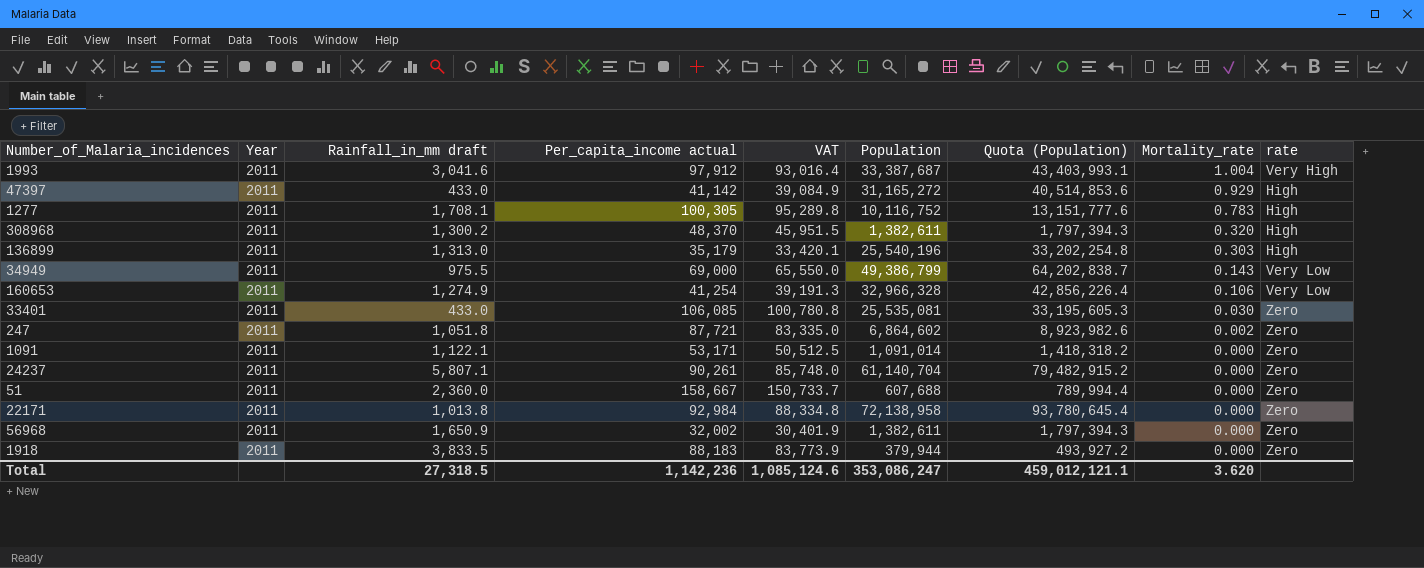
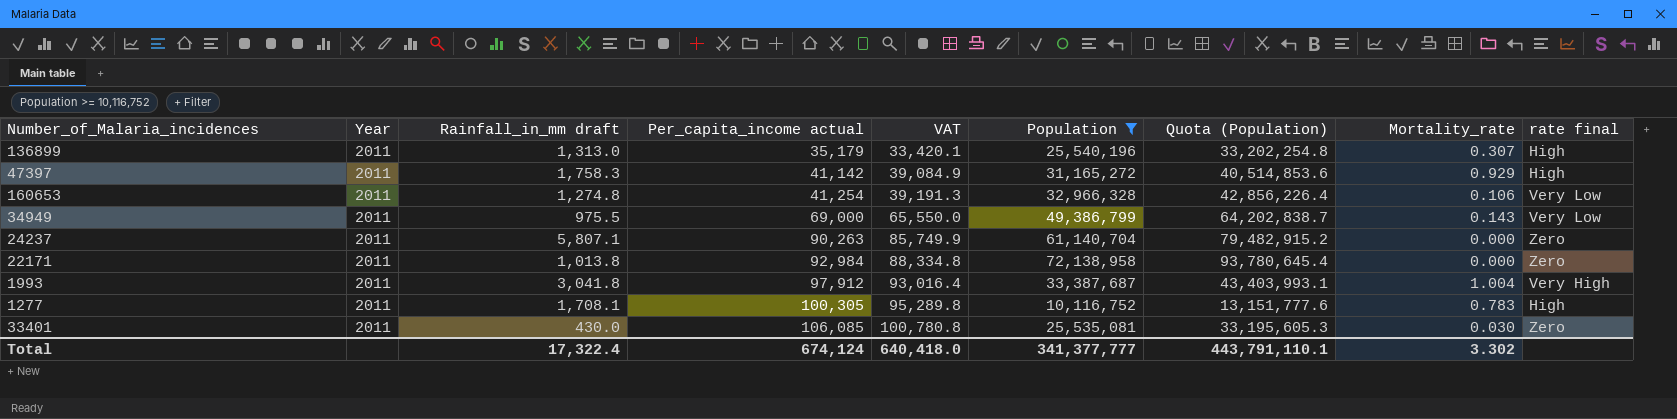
filter: none -> Population >= 10,116,752
row order: Mortality_rate descending -> Per_capita_income actual ascending
column name: rate -> rate final
136899 | Mortality_rate: 0.303 -> 0.307
47397 | Rainfall_in_mm draft: 433.0 -> 1,758.3
160653 | Rainfall_in_mm draft: 1,274.9 -> 1,274.8
24237 | Per_capita_income actual: 90,261 -> 90,263
24237 | VAT: 85,748.0 -> 85,749.9
1993 | Rainfall_in_mm draft: 3,041.6 -> 3,041.8
33401 | Rainfall_in_mm draft: 433.0 -> 430.0
Total | Rainfall_in_mm draft: 27,318.5 -> 17,322.4
Total | Per_capita_income actual: 1,142,236 -> 674,124
Total | VAT: 1,085,124.6 -> 640,418.0
Total | Population: 353,086,247 -> 341,377,777
Total | Quota (Population): 459,012,121.1 -> 443,791,110.1
Total | Mortality_rate: 3.620 -> 3.302

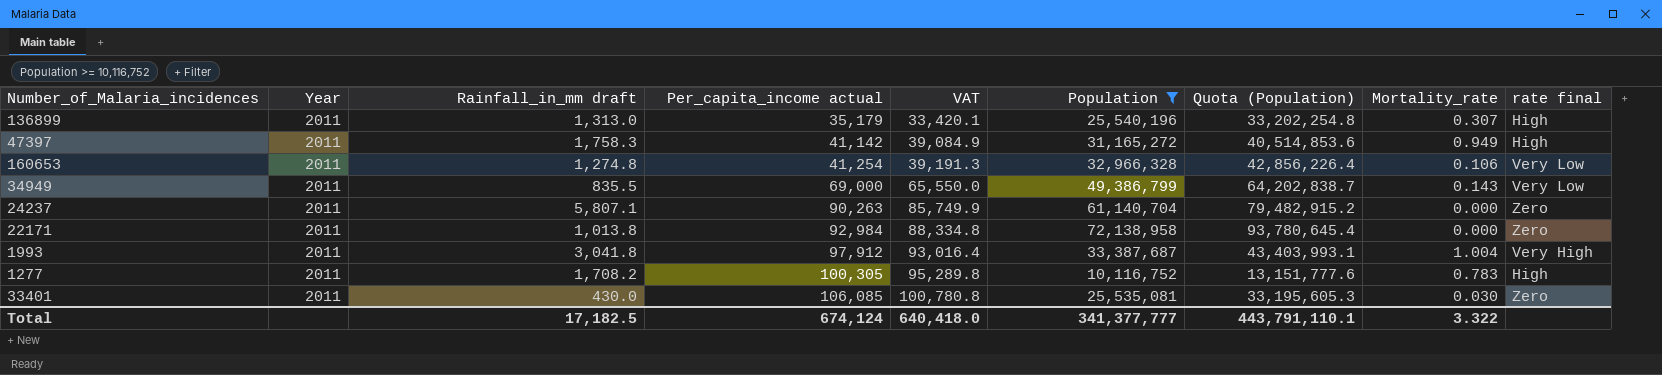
47397 | Mortality_rate: 0.929 -> 0.949
34949 | Rainfall_in_mm draft: 975.5 -> 835.5
1277 | Rainfall_in_mm draft: 1,708.1 -> 1,708.2
Total | Rainfall_in_mm draft: 17,322.4 -> 17,182.5
Total | Mortality_rate: 3.302 -> 3.322

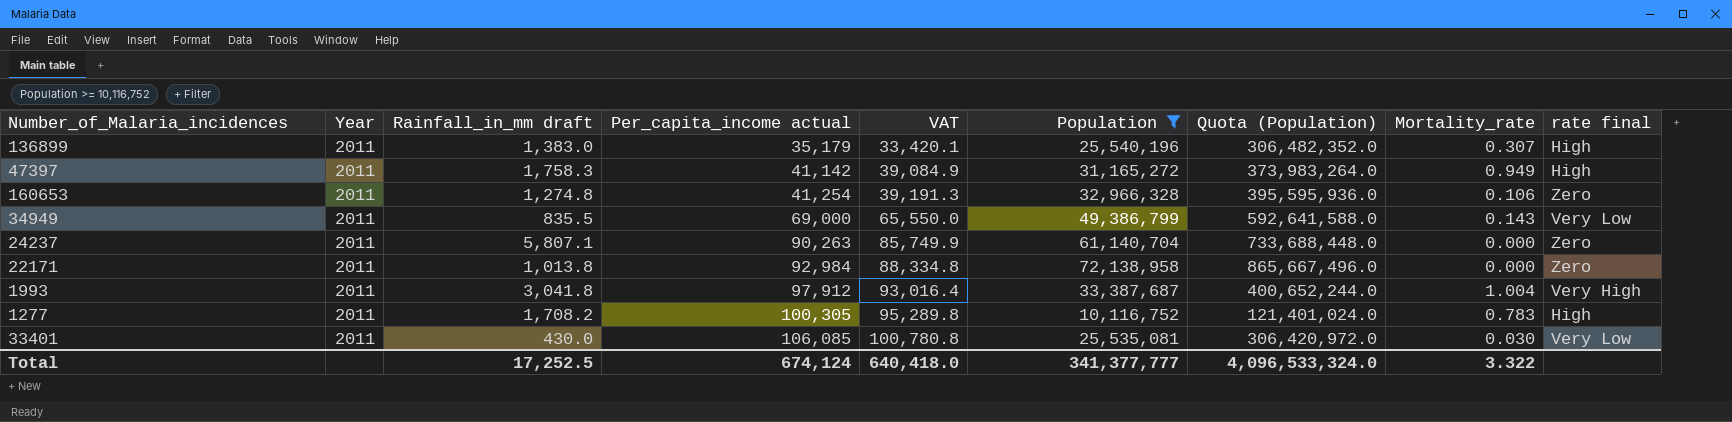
column Quota (Population) | formula: [Population] * 1.3 -> [Population] * 12
136899 | Rainfall_in_mm draft: 1,313.0 -> 1,383.0
160653 | rate final: Very Low -> Zero
33401 | rate final: Zero -> Very Low
Total | Rainfall_in_mm draft: 17,182.5 -> 17,252.5
Total | Quota (Population): 443,791,110.1 -> 4,096,533,324.0

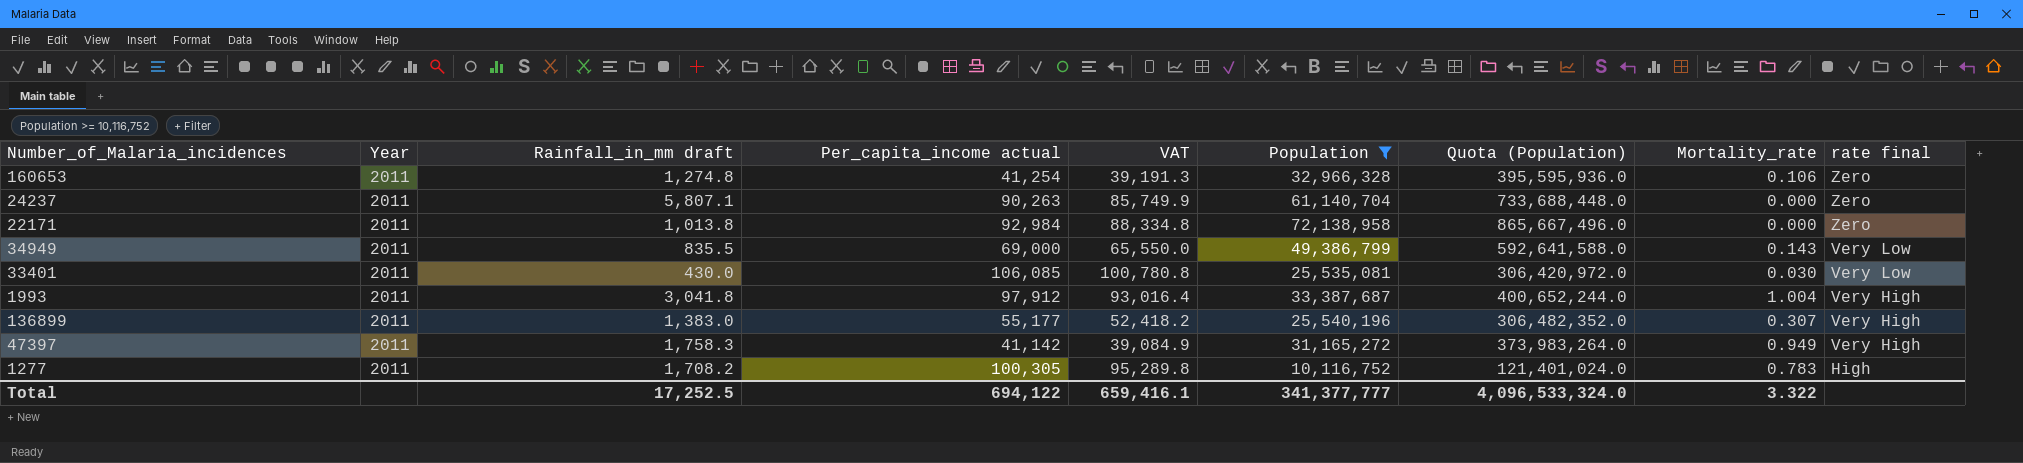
row order: Per_capita_income actual ascending -> rate final descending
136899 | Per_capita_income actual: 35,179 -> 55,177
136899 | VAT: 33,420.1 -> 52,418.2
136899 | rate final: High -> Very High
47397 | rate final: High -> Very High
Total | Per_capita_income actual: 674,124 -> 694,122
Total | VAT: 640,418.0 -> 659,416.1

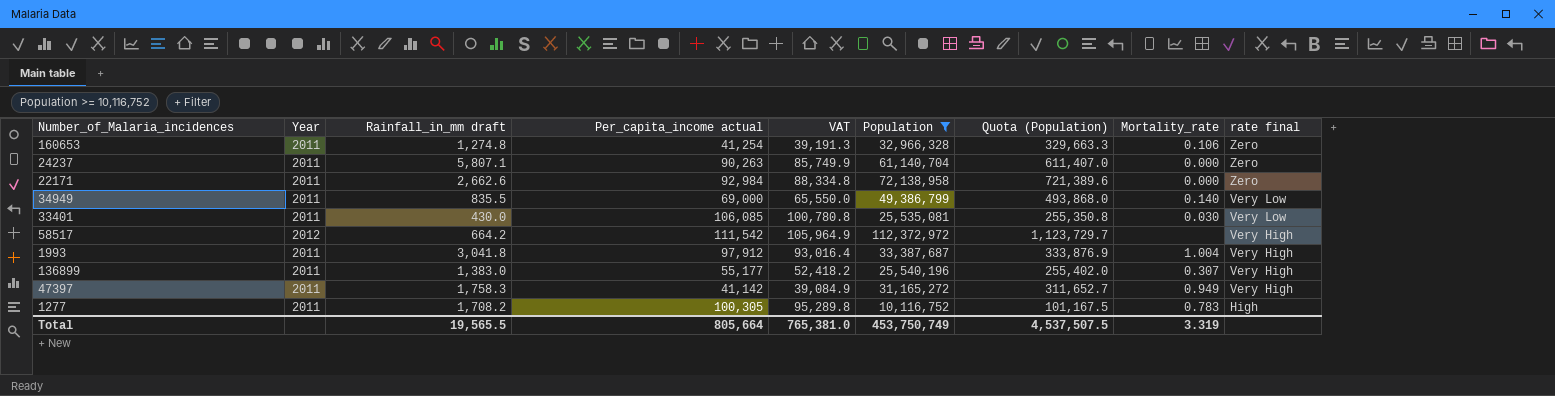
column Quota (Population) | formula: [Population] * 12 -> [Population] * 0.01
22171 | Rainfall_in_mm draft: 1,013.8 -> 2,662.6
34949 | Mortality_rate: 0.143 -> 0.140
row 58517: none -> 2012 | 664.2 | 111,542 | 105,964.9 | 112,372,972 | 1,123,729.7 | none | Very High
Total | Rainfall_in_mm draft: 17,252.5 -> 19,565.5
Total | Per_capita_income actual: 694,122 -> 805,664
Total | VAT: 659,416.1 -> 765,381.0
Total | Population: 341,377,777 -> 453,750,749
Total | Quota (Population): 4,096,533,324.0 -> 4,537,507.5
Total | Mortality_rate: 3.322 -> 3.319

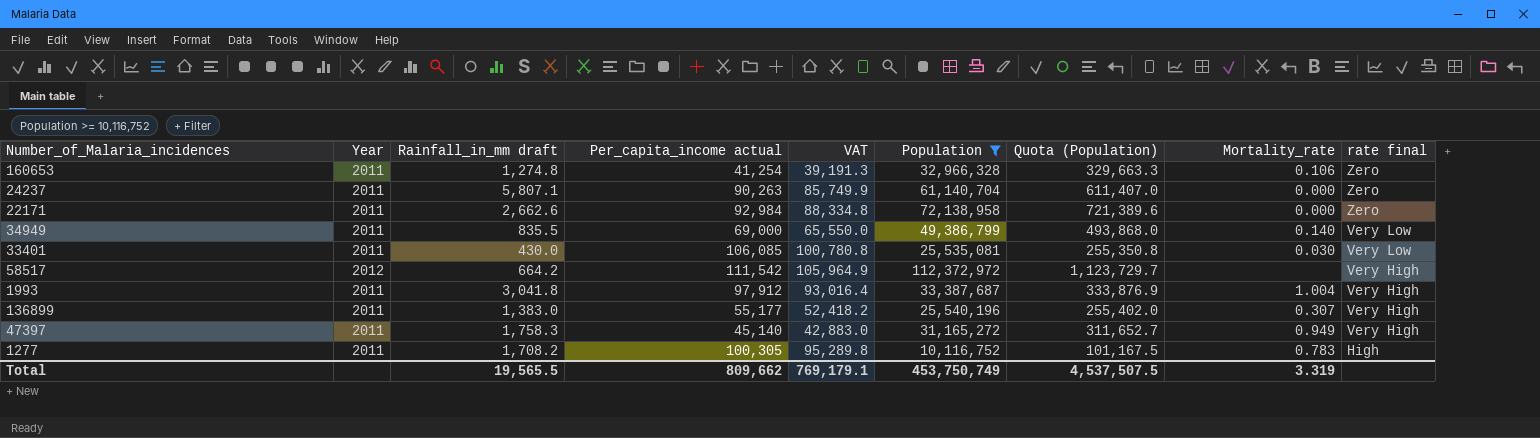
47397 | Per_capita_income actual: 41,142 -> 45,140
47397 | VAT: 39,084.9 -> 42,883.0
Total | Per_capita_income actual: 805,664 -> 809,662
Total | VAT: 765,381.0 -> 769,179.1

